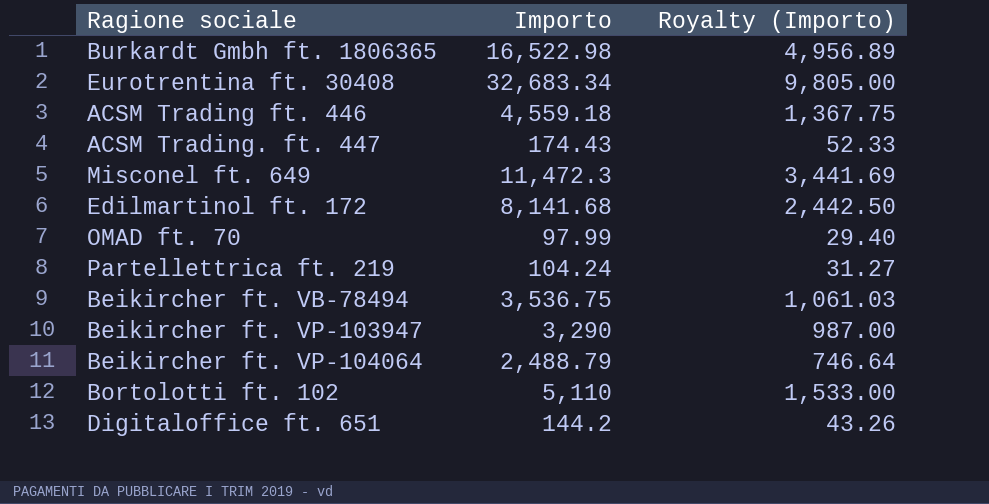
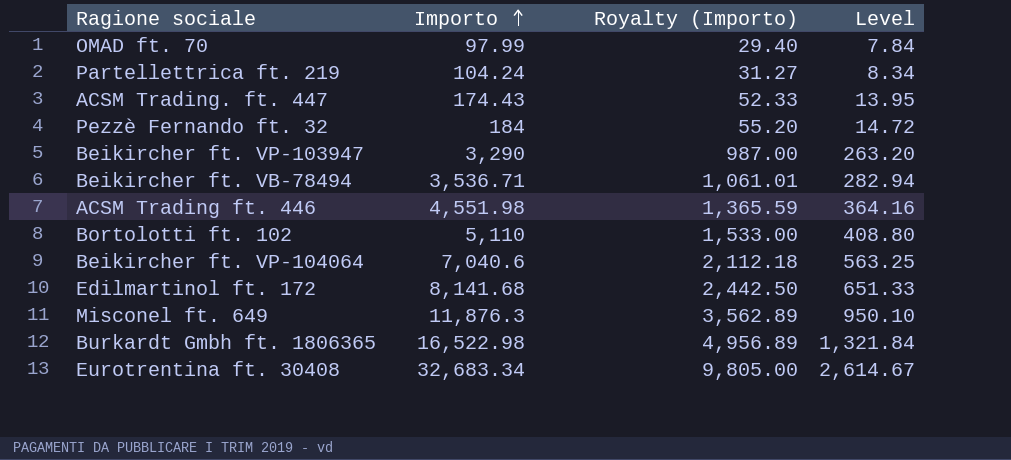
row order: none -> Importo ascending
column Level | formula: none -> [Importo] * 0.08
row Digitaloffice ft. 651: 144.2 | 43.26 -> none
row Pezzè Fernando ft. 32: none -> 184 | 55.20 | 14.72
Beikircher ft. VB-78494 | Importo: 3,536.75 -> 3,536.71
Beikircher ft. VB-78494 | Royalty (Importo): 1,061.03 -> 1,061.01
ACSM Trading ft. 446 | Importo: 4,559.18 -> 4,551.98
ACSM Trading ft. 446 | Royalty (Importo): 1,367.75 -> 1,365.59
Beikircher ft. VP-104064 | Importo: 2,488.79 -> 7,040.6
Beikircher ft. VP-104064 | Royalty (Importo): 746.64 -> 2,112.18
Misconel ft. 649 | Importo: 11,472.3 -> 11,876.3
Misconel ft. 649 | Royalty (Importo): 3,441.69 -> 3,562.89

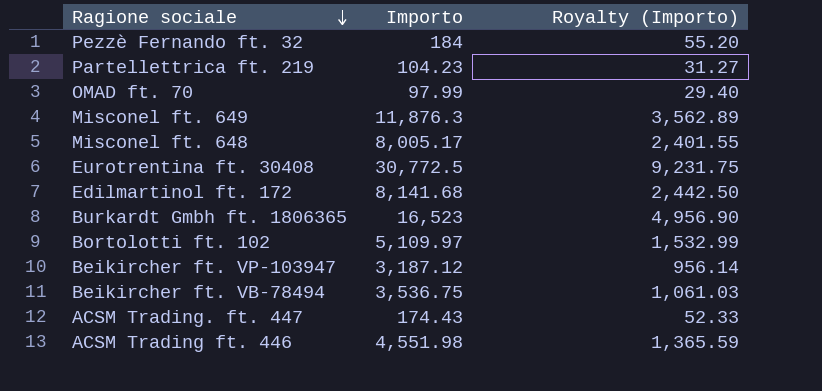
row order: Importo ascending -> Ragione sociale descending
column Level | formula: [Importo] * 0.08 -> none
row Beikircher ft. VP-104064: 7,040.6 | 2,112.18 | 563.25 -> none
Partellettrica ft. 219 | Importo: 104.24 -> 104.23
row Misconel ft. 648: none -> 8,005.17 | 2,401.55
Eurotrentina ft. 30408 | Importo: 32,683.34 -> 30,772.5
Eurotrentina ft. 30408 | Royalty (Importo): 9,805.00 -> 9,231.75
Burkardt Gmbh ft. 1806365 | Importo: 16,522.98 -> 16,523
Burkardt Gmbh ft. 1806365 | Royalty (Importo): 4,956.89 -> 4,956.90
Bortolotti ft. 102 | Importo: 5,110 -> 5,109.97
Bortolotti ft. 102 | Royalty (Importo): 1,533.00 -> 1,532.99
Beikircher ft. VP-103947 | Importo: 3,290 -> 3,187.12
Beikircher ft. VP-103947 | Royalty (Importo): 987.00 -> 956.14
Beikircher ft. VB-78494 | Importo: 3,536.71 -> 3,536.75
Beikircher ft. VB-78494 | Royalty (Importo): 1,061.01 -> 1,061.03

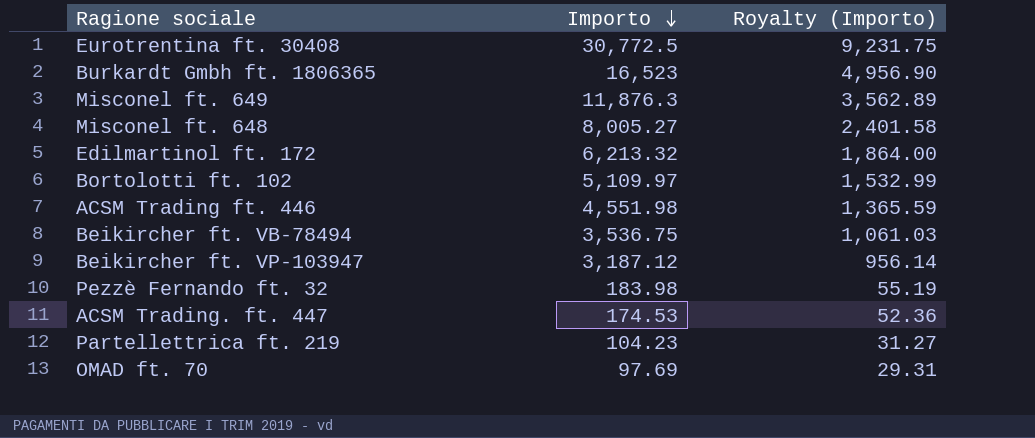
row order: Ragione sociale descending -> Importo descending
Misconel ft. 648 | Importo: 8,005.17 -> 8,005.27
Misconel ft. 648 | Royalty (Importo): 2,401.55 -> 2,401.58
Edilmartinol ft. 172 | Importo: 8,141.68 -> 6,213.32
Edilmartinol ft. 172 | Royalty (Importo): 2,442.50 -> 1,864.00
Pezzè Fernando ft. 32 | Importo: 184 -> 183.98
Pezzè Fernando ft. 32 | Royalty (Importo): 55.20 -> 55.19
ACSM Trading. ft. 447 | Importo: 174.43 -> 174.53
ACSM Trading. ft. 447 | Royalty (Importo): 52.33 -> 52.36
OMAD ft. 70 | Importo: 97.99 -> 97.69
OMAD ft. 70 | Royalty (Importo): 29.40 -> 29.31

